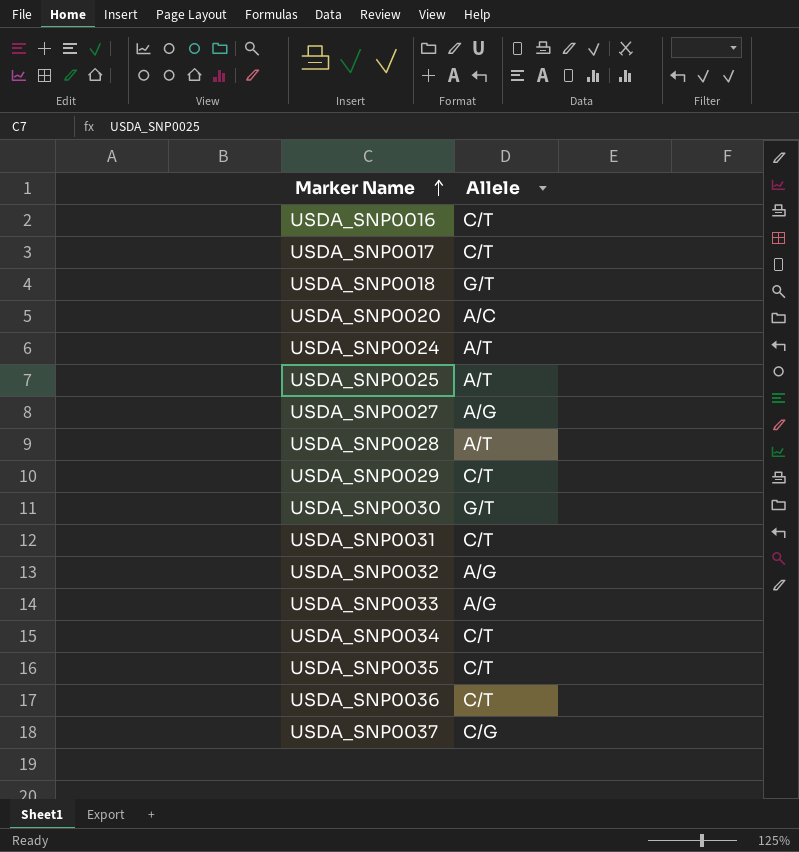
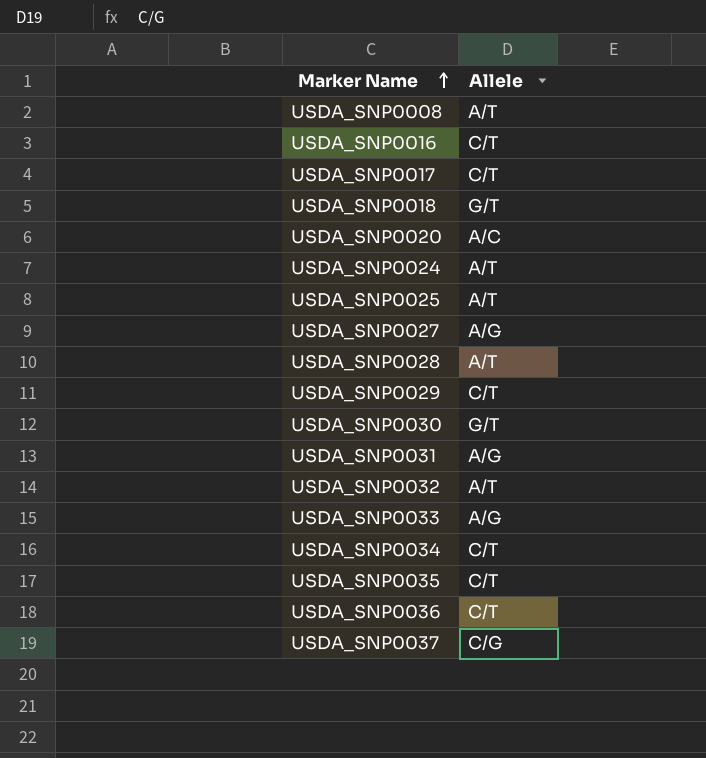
row USDA_SNP0008: none -> A/T
USDA_SNP0031 | Allele: C/T -> A/G
USDA_SNP0032 | Allele: A/G -> A/T

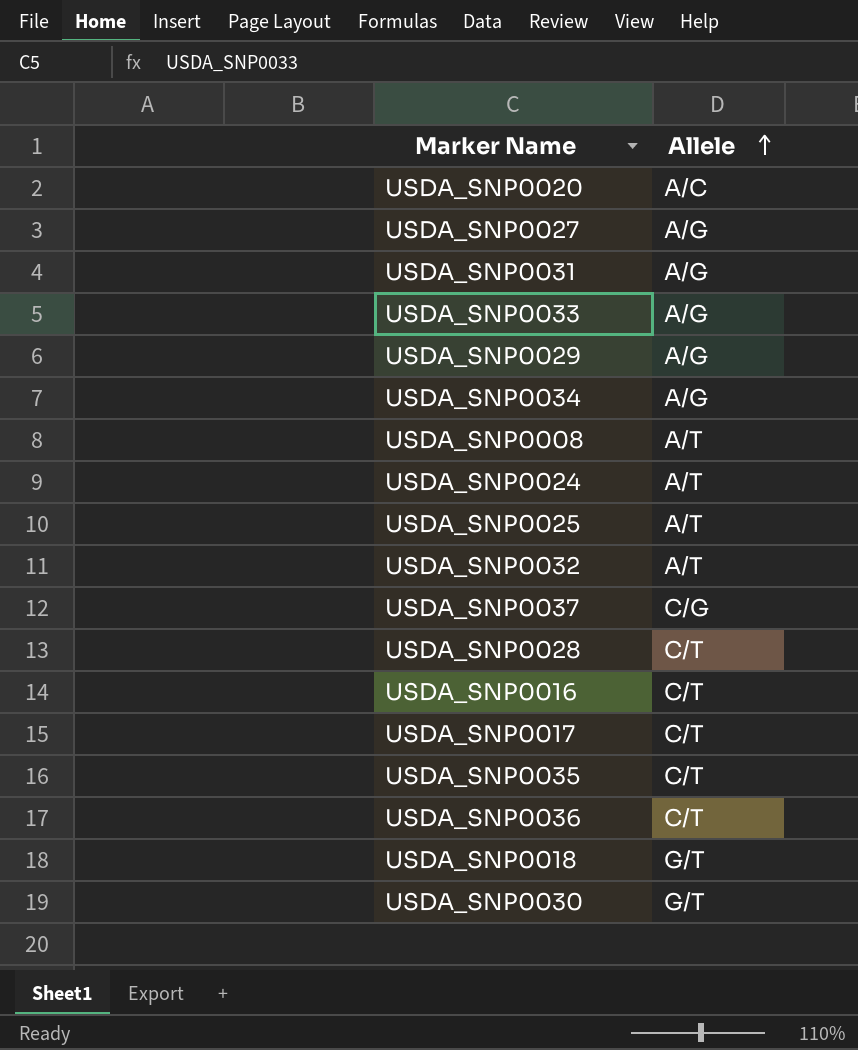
row order: Marker Name ascending -> Allele ascending
USDA_SNP0029 | Allele: C/T -> A/G
USDA_SNP0034 | Allele: C/T -> A/G
USDA_SNP0028 | Allele: A/T -> C/T

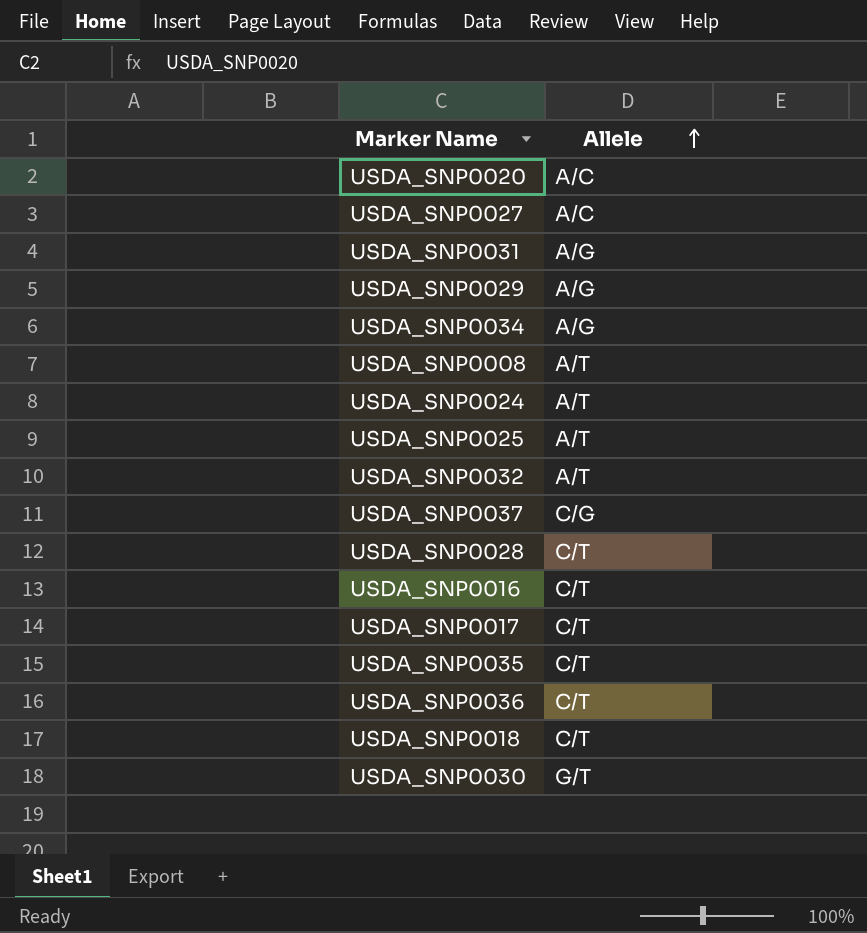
row USDA_SNP0033: A/G -> none
USDA_SNP0027 | Allele: A/G -> A/C
USDA_SNP0018 | Allele: G/T -> C/T

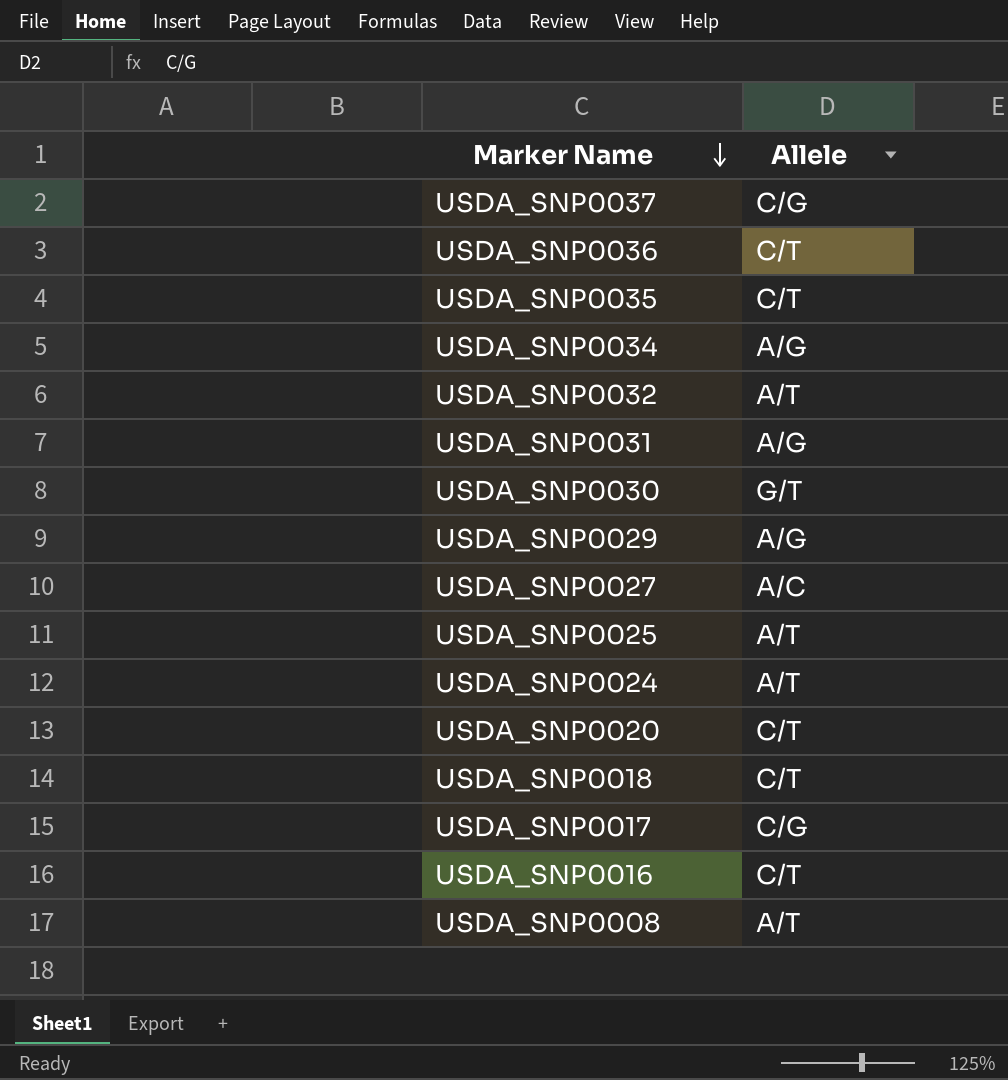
row order: Allele ascending -> Marker Name descending
row USDA_SNP0028: C/T -> none
USDA_SNP0020 | Allele: A/C -> C/T
USDA_SNP0017 | Allele: C/T -> C/G

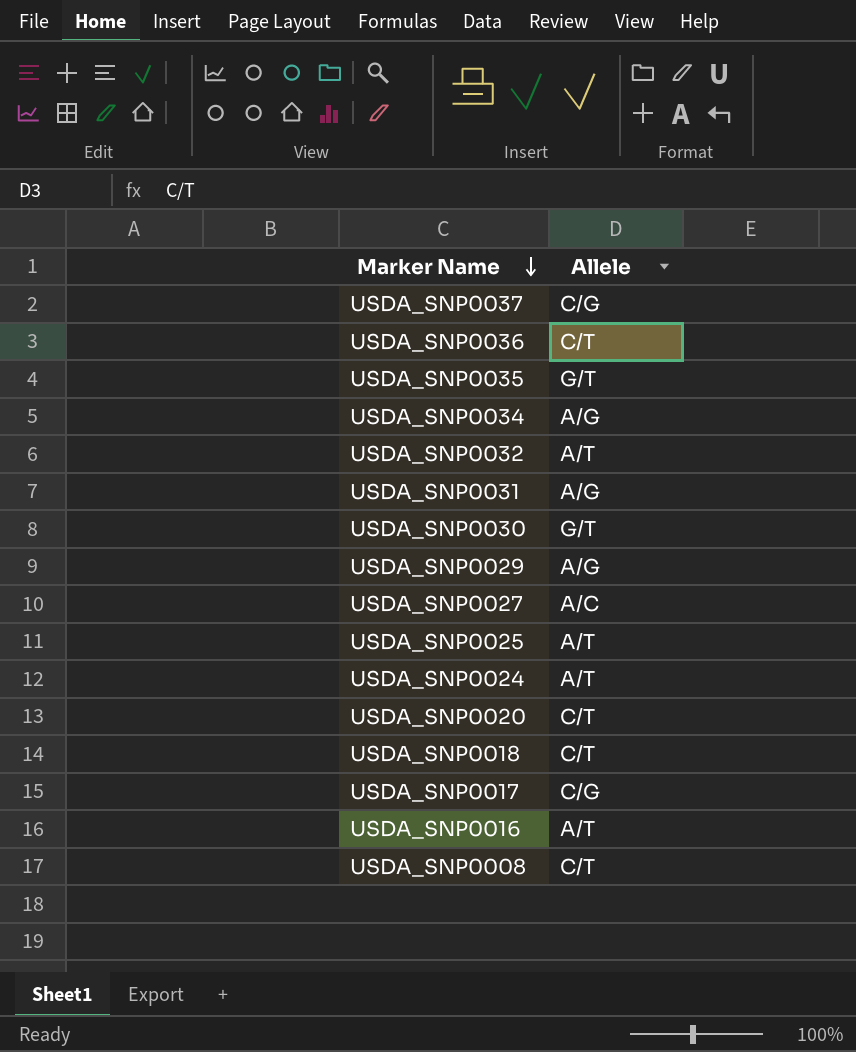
USDA_SNP0035 | Allele: C/T -> G/T
USDA_SNP0016 | Allele: C/T -> A/T
USDA_SNP0008 | Allele: A/T -> C/T

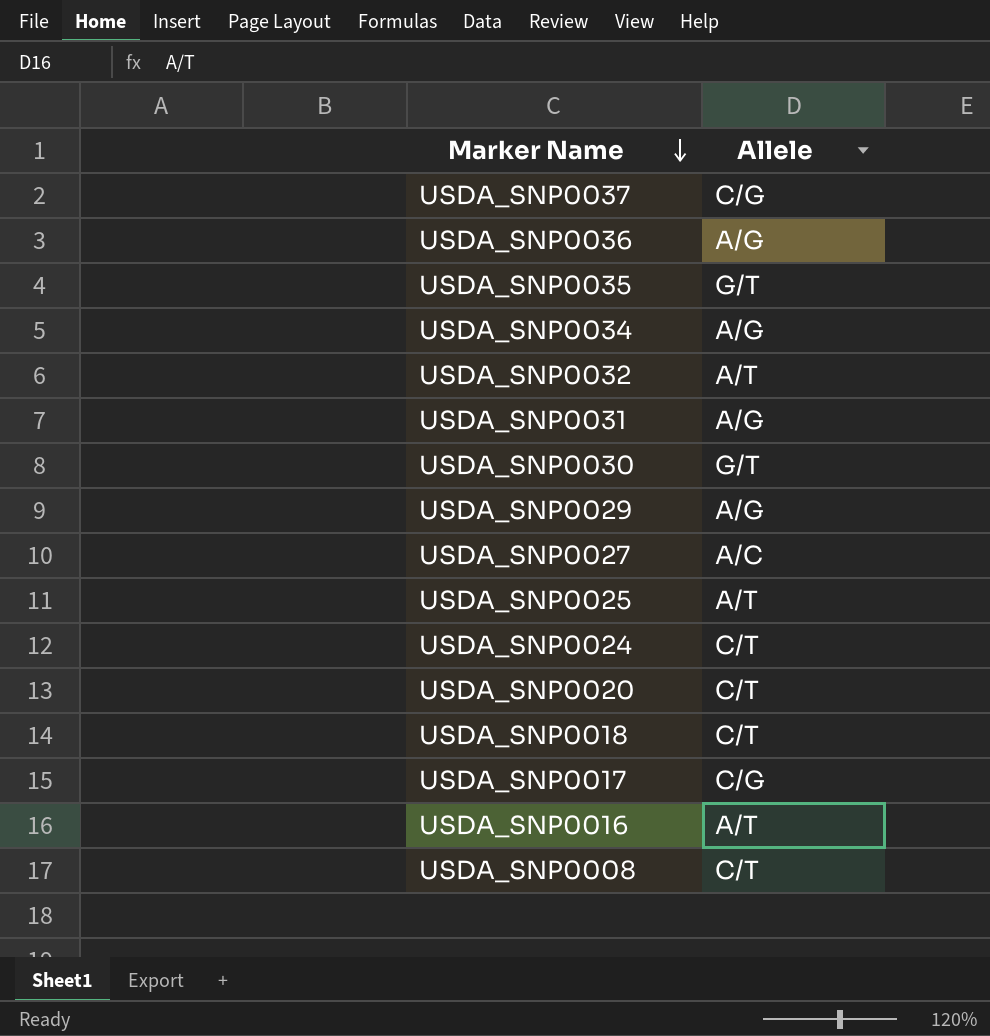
USDA_SNP0036 | Allele: C/T -> A/G
USDA_SNP0024 | Allele: A/T -> C/T

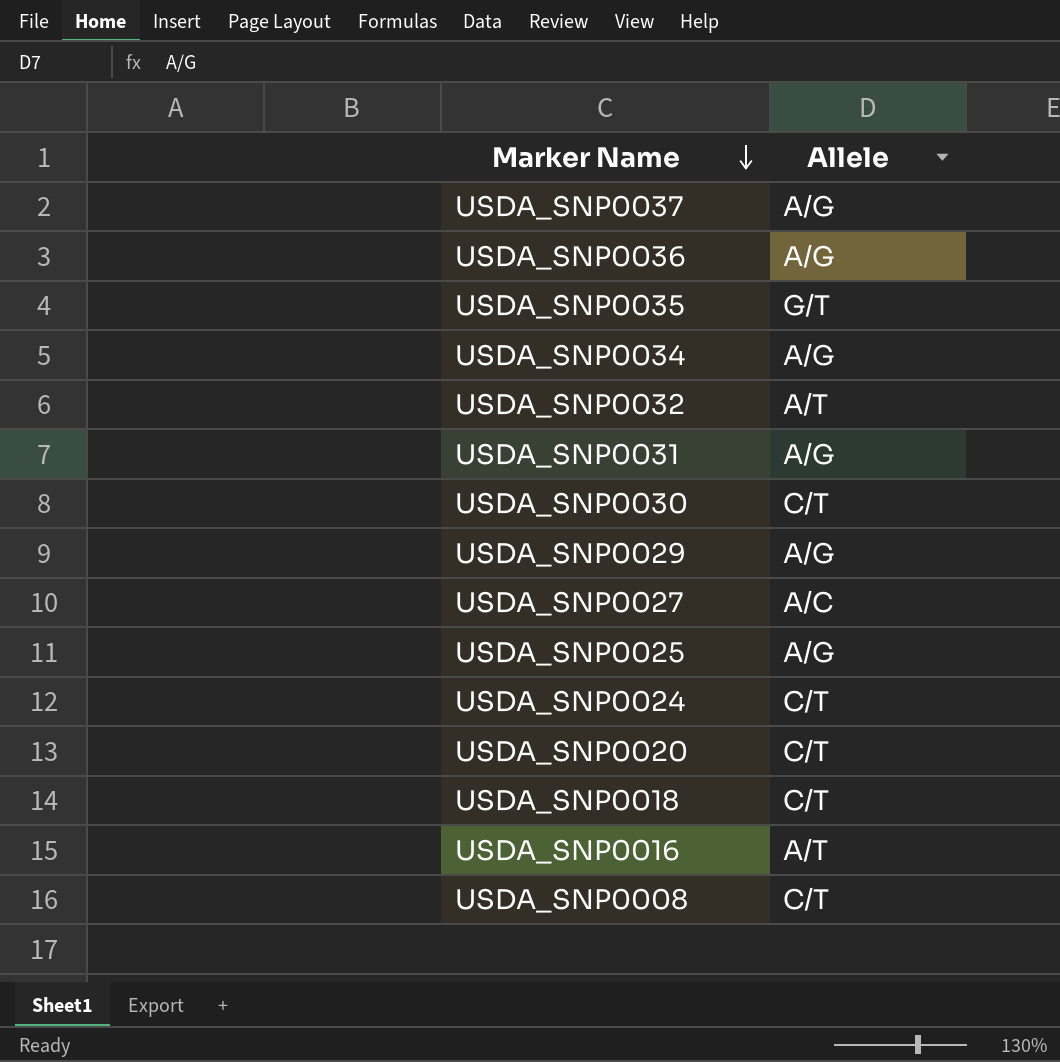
row USDA_SNP0017: C/G -> none
USDA_SNP0037 | Allele: C/G -> A/G
USDA_SNP0030 | Allele: G/T -> C/T
USDA_SNP0025 | Allele: A/T -> A/G

